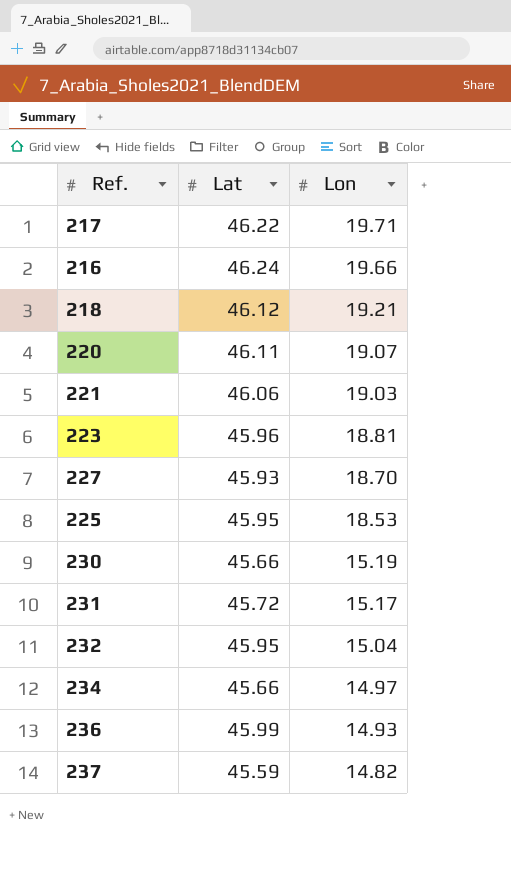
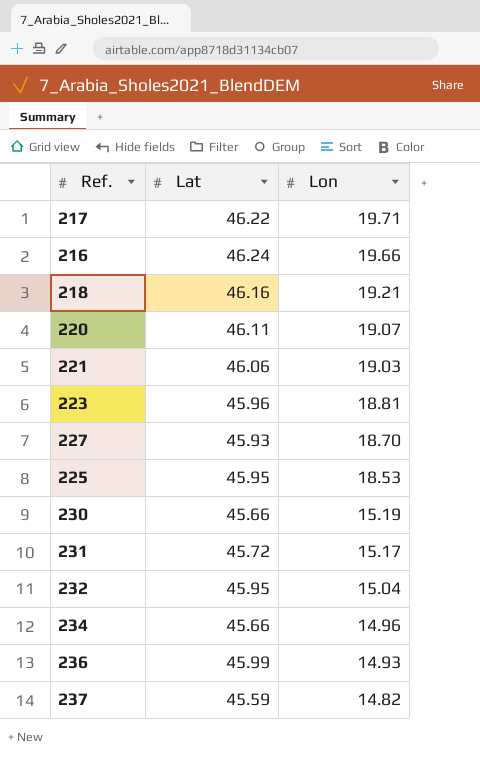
218 | Lat: 46.12 -> 46.16
234 | Lon: 14.97 -> 14.96

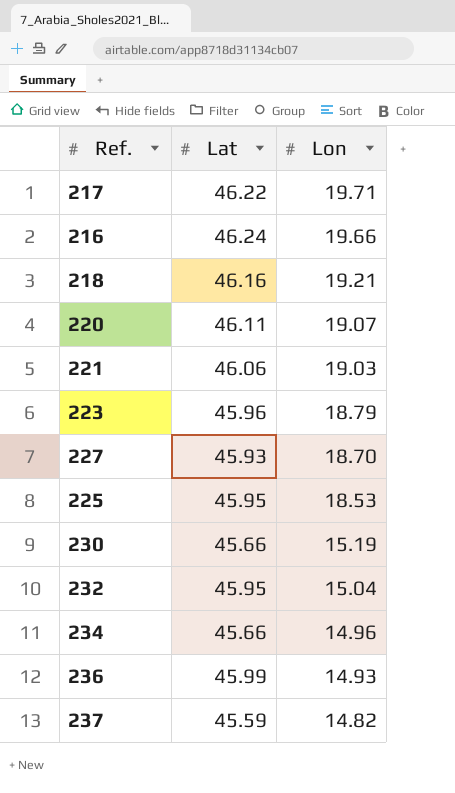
row 231: 45.72 | 15.17 -> none
223 | Lon: 18.81 -> 18.79

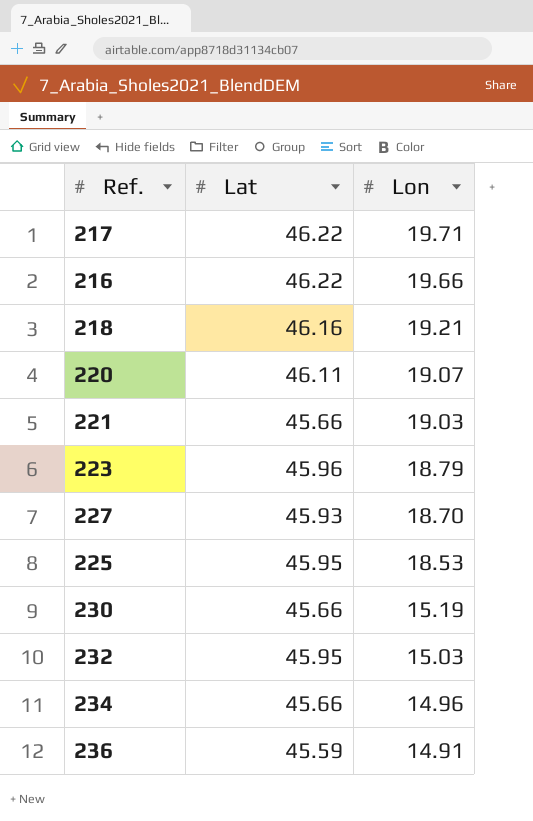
row 237: 45.59 | 14.82 -> none
216 | Lat: 46.24 -> 46.22
221 | Lat: 46.06 -> 45.66
232 | Lon: 15.04 -> 15.03
236 | Lat: 45.99 -> 45.59
236 | Lon: 14.93 -> 14.91

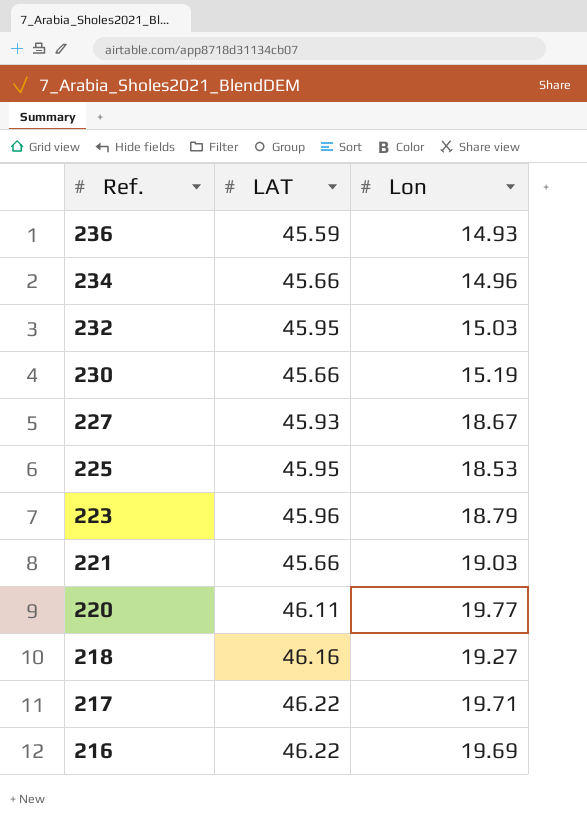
row order: Lon descending -> Ref. descending
column name: Lat -> LAT
236 | Lon: 14.91 -> 14.93
227 | Lon: 18.70 -> 18.67
220 | Lon: 19.07 -> 19.77
218 | Lon: 19.21 -> 19.27
216 | Lon: 19.66 -> 19.69

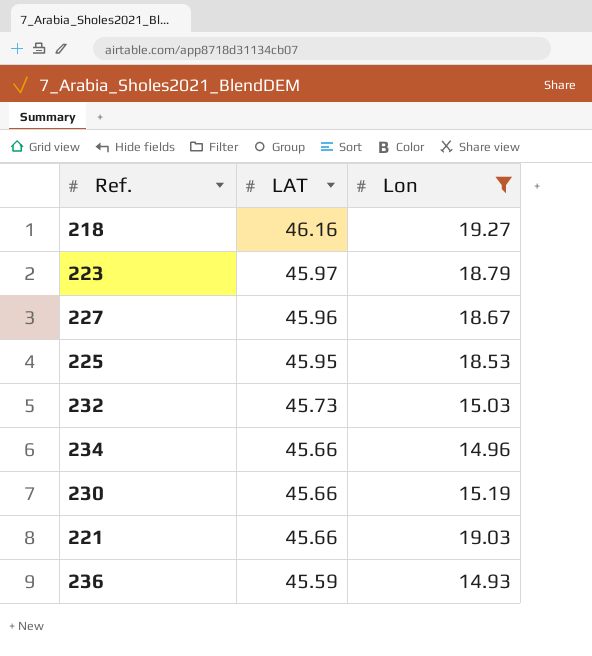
filter: none -> Lon <= 19.27
row order: Ref. descending -> LAT descending
223 | LAT: 45.96 -> 45.97
227 | LAT: 45.93 -> 45.96
232 | LAT: 45.95 -> 45.73

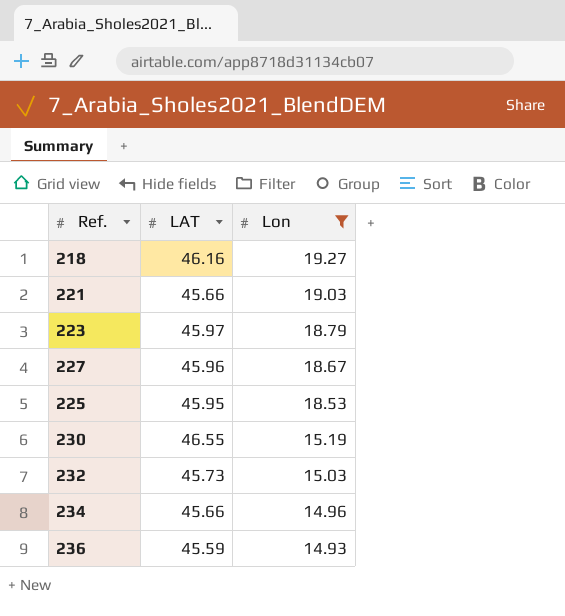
row order: LAT descending -> Lon descending
230 | LAT: 45.66 -> 46.55

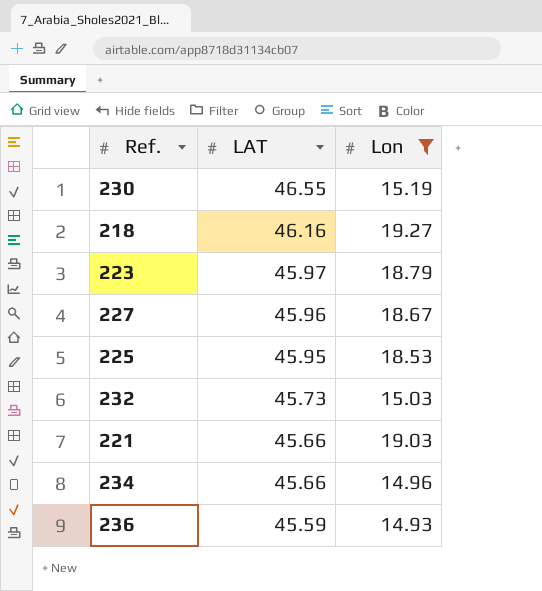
row order: Lon descending -> LAT descending

